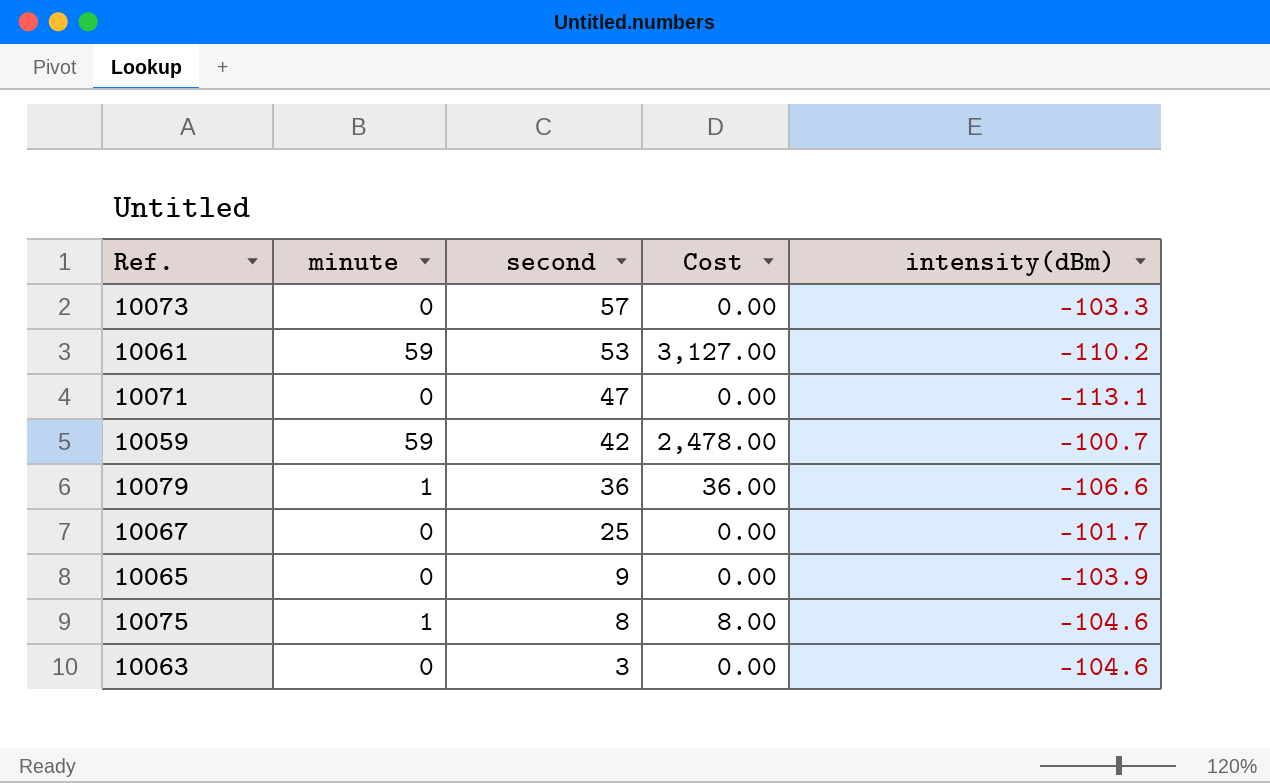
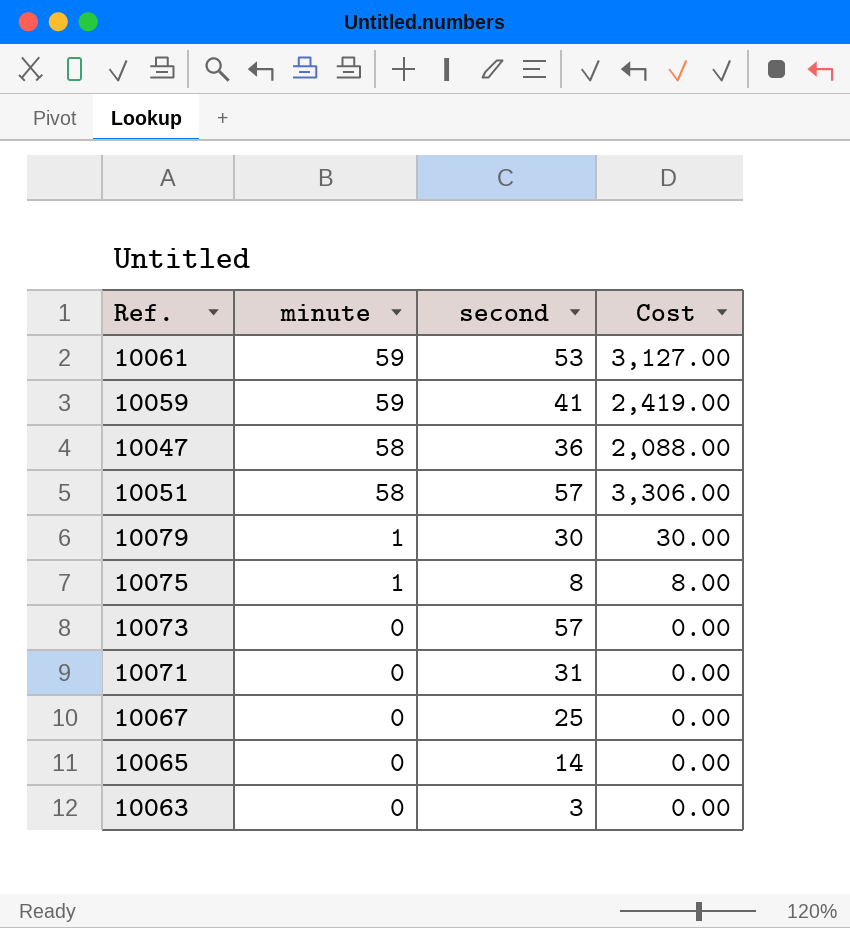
row order: second descending -> minute descending
column intensity(dBm) | position: 5 -> none
10059 | second: 42 -> 41
10059 | Cost: 2,478.00 -> 2,419.00
row 10047: none -> 58 | 36 | 2,088.00
row 10051: none -> 58 | 57 | 3,306.00
10079 | second: 36 -> 30
10079 | Cost: 36.00 -> 30.00
10071 | second: 47 -> 31
10065 | second: 9 -> 14

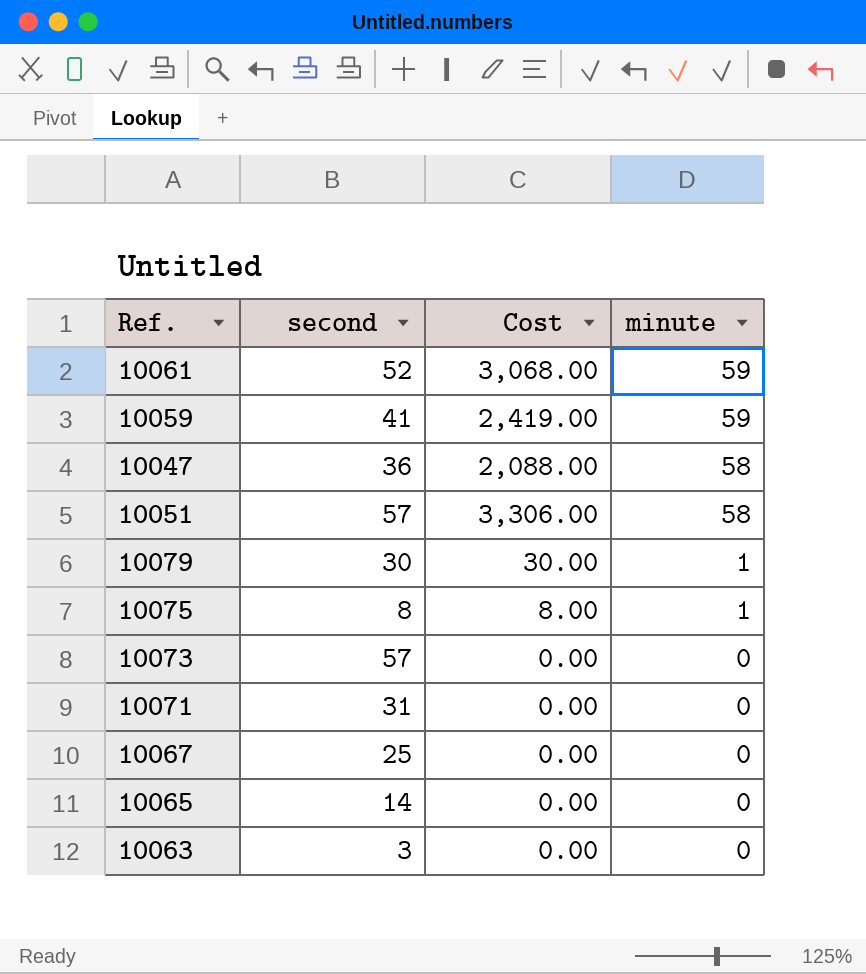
column minute | position: 2 -> 4
10061 | second: 53 -> 52
10061 | Cost: 3,127.00 -> 3,068.00

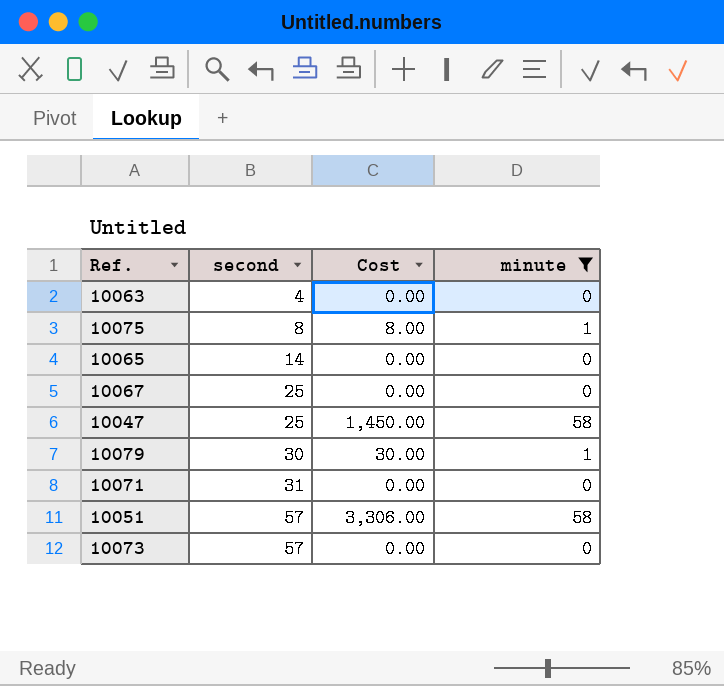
filter: none -> minute != 59
row order: minute descending -> second ascending
10063 | second: 3 -> 4
10047 | second: 36 -> 25
10047 | Cost: 2,088.00 -> 1,450.00

